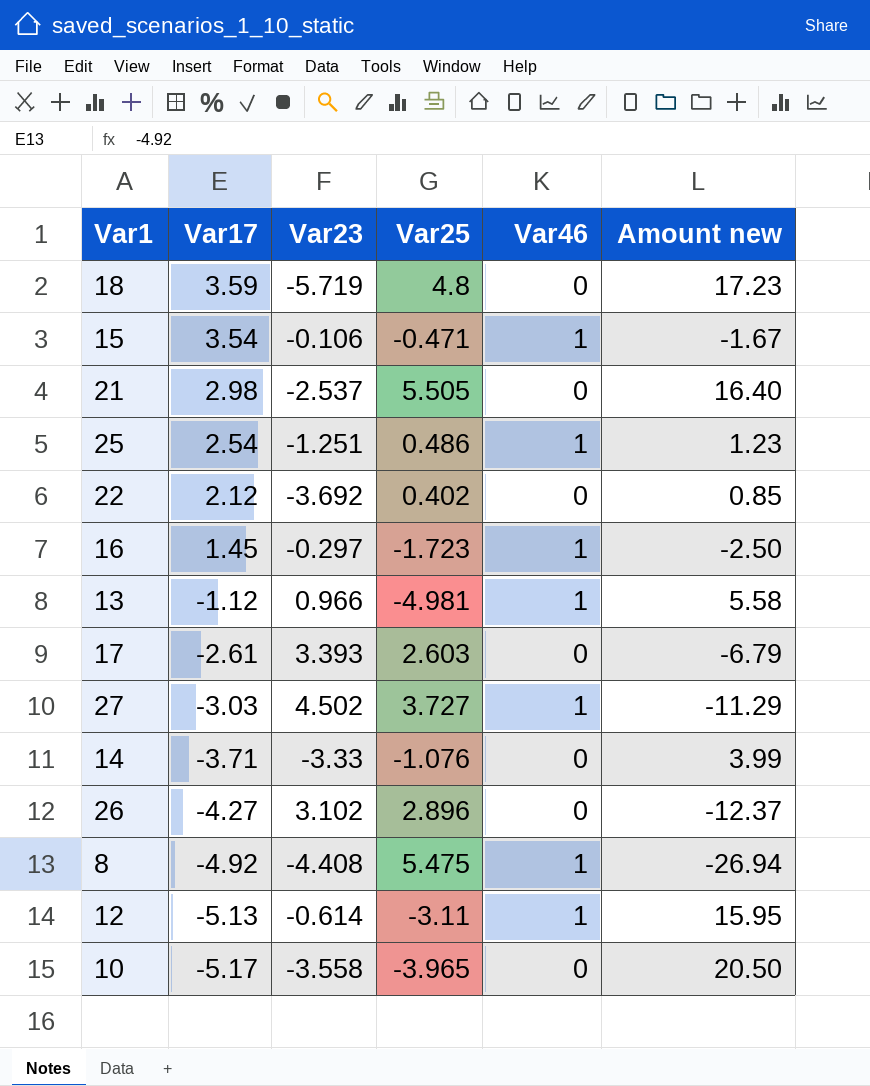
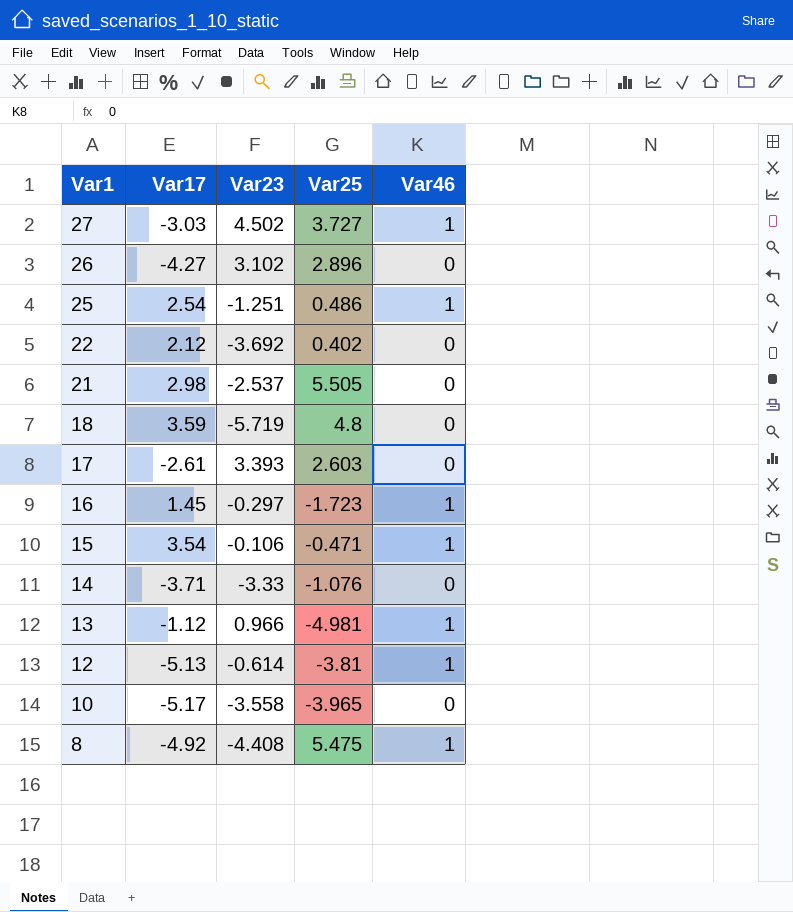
row order: Var17 descending -> Var1 descending
column Amount new | formula: [Var17] * [Var25] -> none
12 | Var25: -3.11 -> -3.81

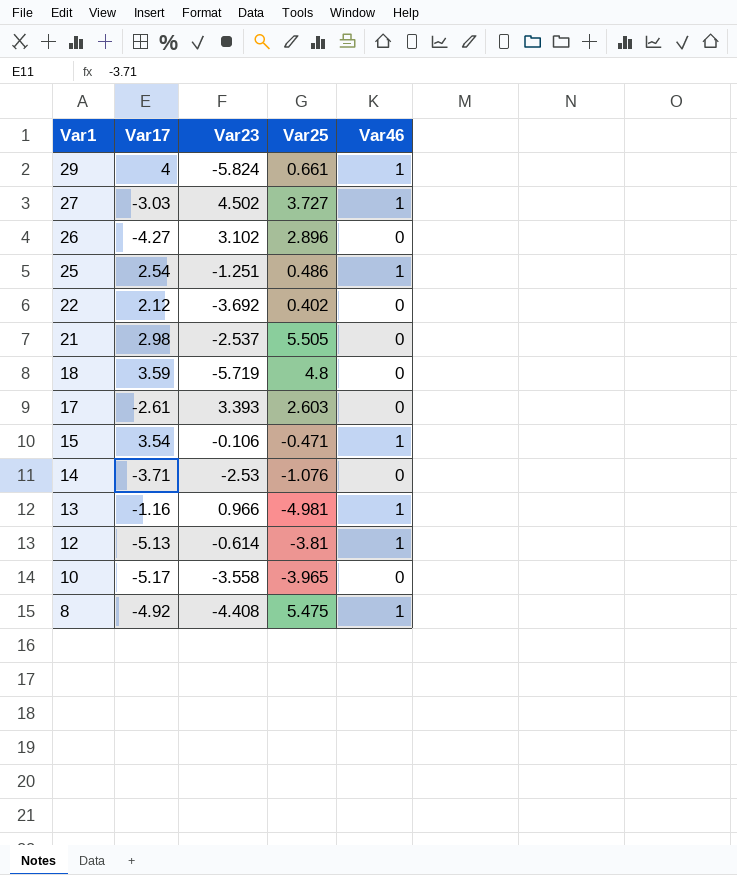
row 16: 1.45 | -0.297 | -1.723 | 1 -> none
row 29: none -> 4 | -5.824 | 0.661 | 1
14 | Var23: -3.33 -> -2.53
13 | Var17: -1.12 -> -1.16

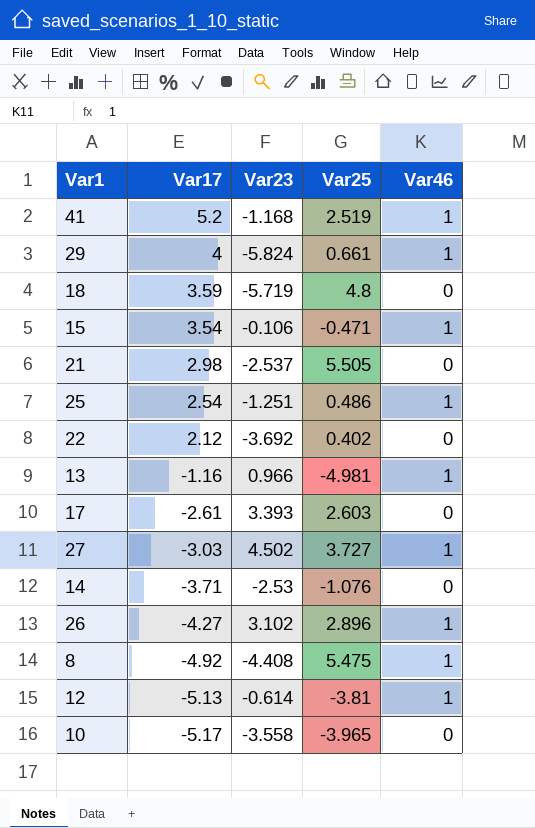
row order: Var1 descending -> Var17 descending
row 41: none -> 5.2 | -1.168 | 2.519 | 1
26 | Var46: 0 -> 1

